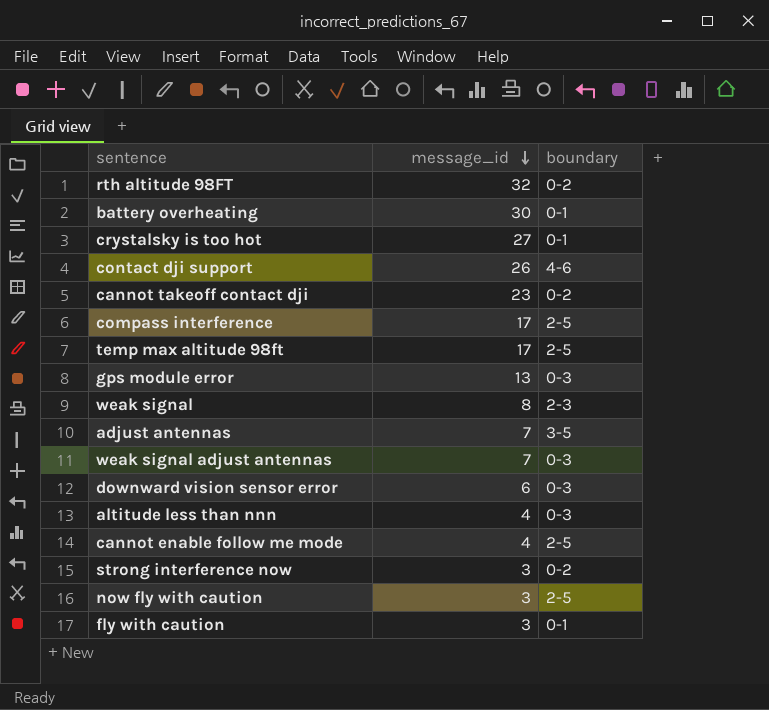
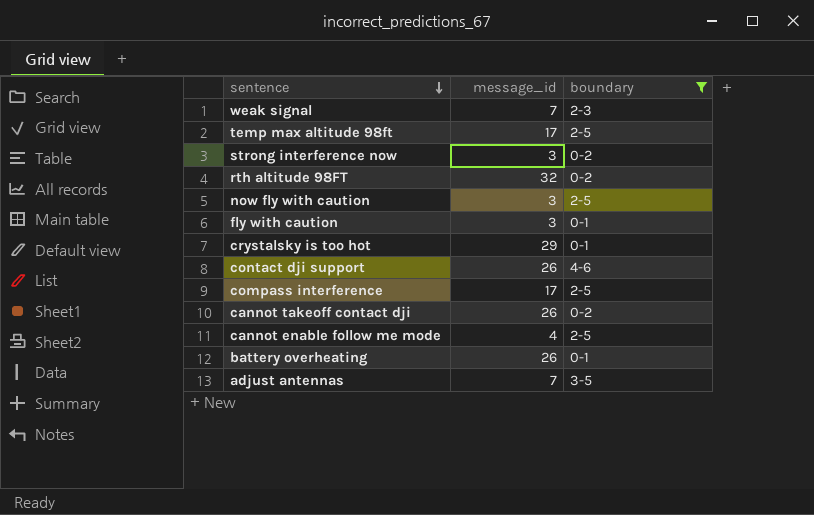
filter: none -> boundary != 0-3
row order: message_id descending -> sentence descending
weak signal | message_id: 8 -> 7
crystalsky is too hot | message_id: 27 -> 29
cannot takeoff contact dji | message_id: 23 -> 26
battery overheating | message_id: 30 -> 26

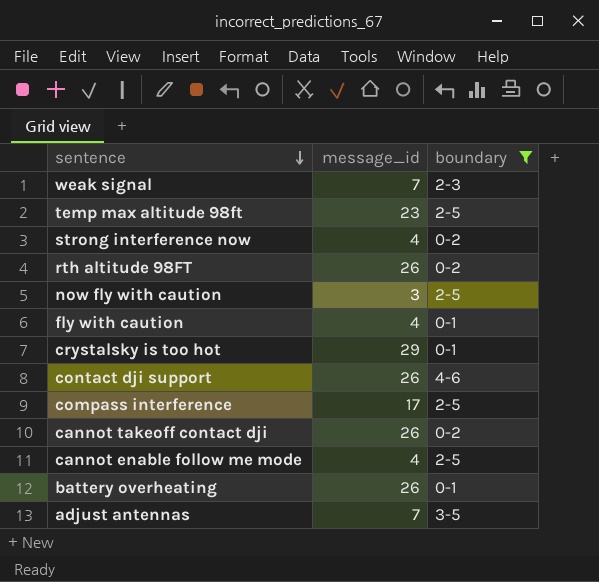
temp max altitude 98ft | message_id: 17 -> 23
strong interference now | message_id: 3 -> 4
rth altitude 98FT | message_id: 32 -> 26
fly with caution | message_id: 3 -> 4

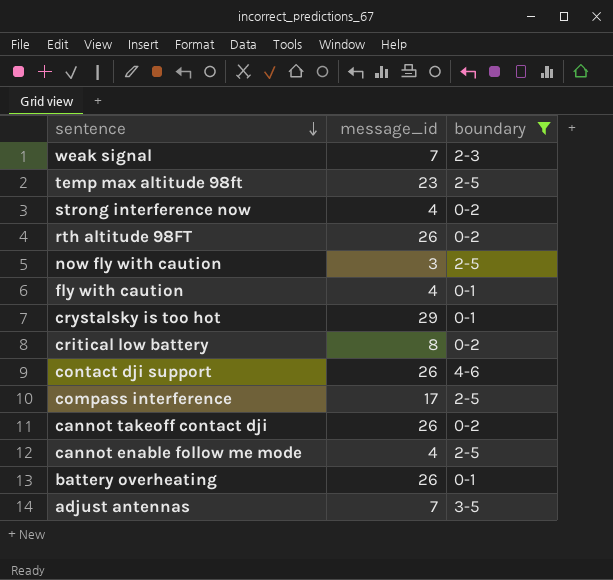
row critical low battery: none -> 8 | 0-2

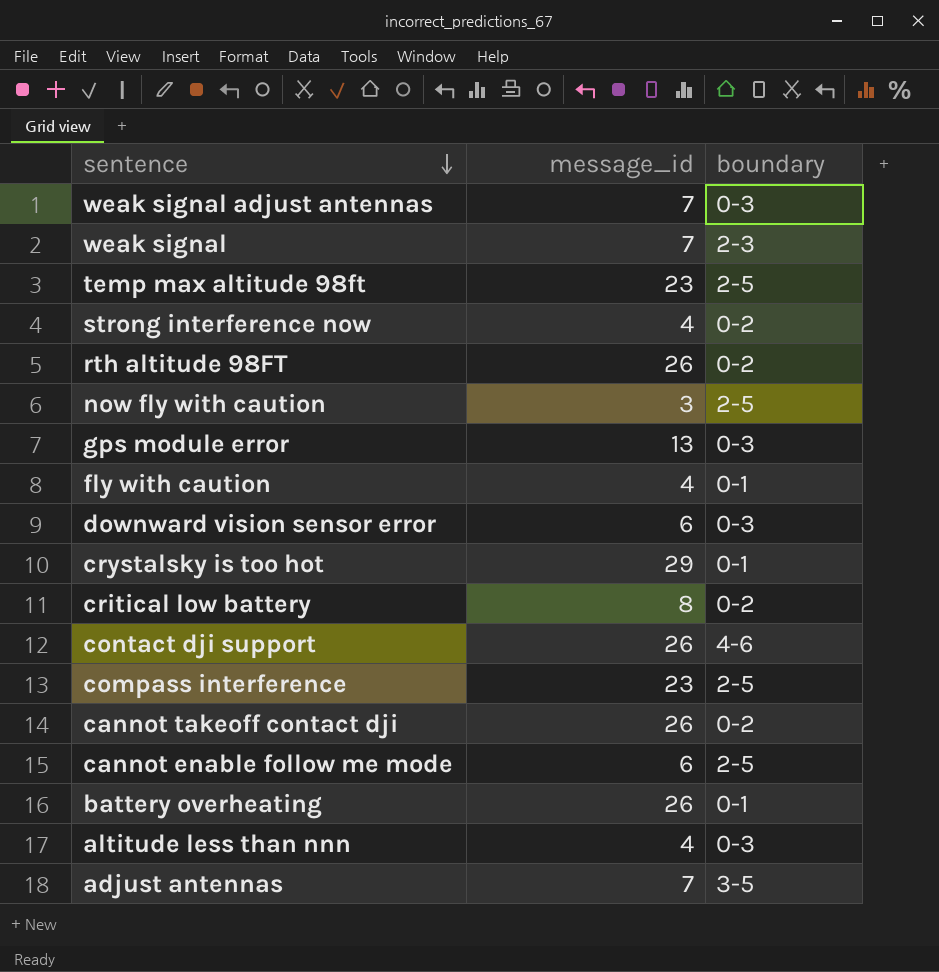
filter: boundary != 0-3 -> none
compass interference | message_id: 17 -> 23
cannot enable follow me mode | message_id: 4 -> 6

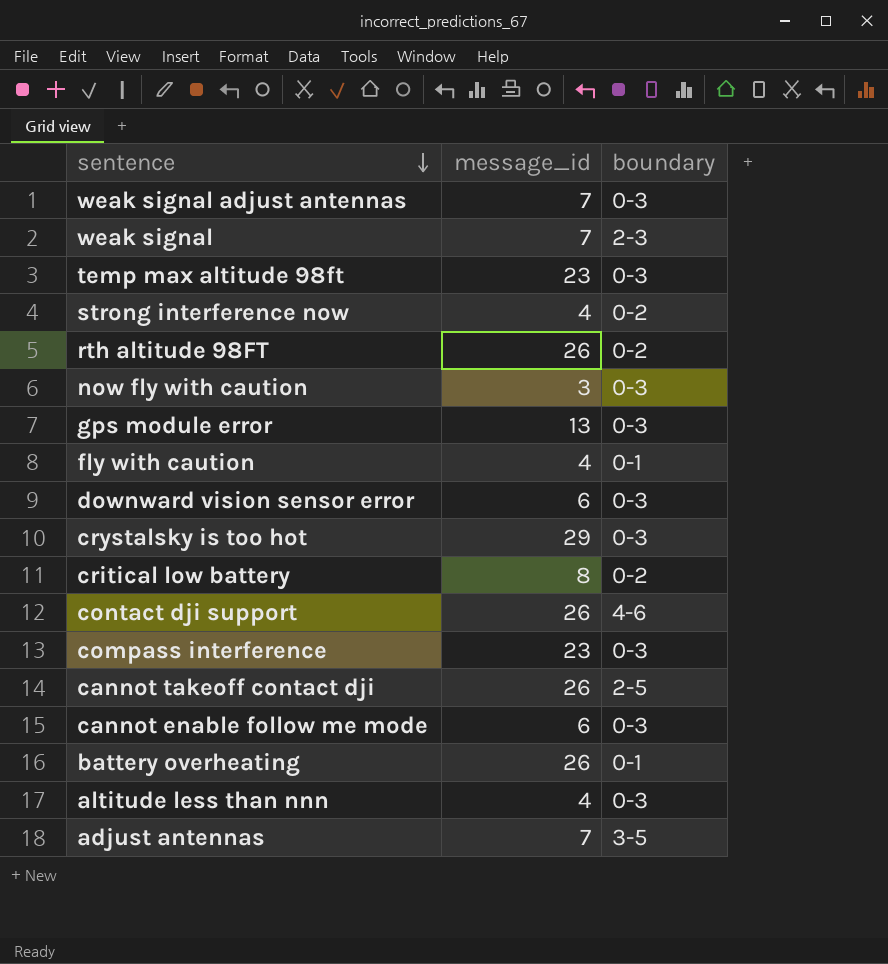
temp max altitude 98ft | boundary: 2-5 -> 0-3
now fly with caution | boundary: 2-5 -> 0-3
crystalsky is too hot | boundary: 0-1 -> 0-3
compass interference | boundary: 2-5 -> 0-3
cannot takeoff contact dji | boundary: 0-2 -> 2-5
cannot enable follow me mode | boundary: 2-5 -> 0-3

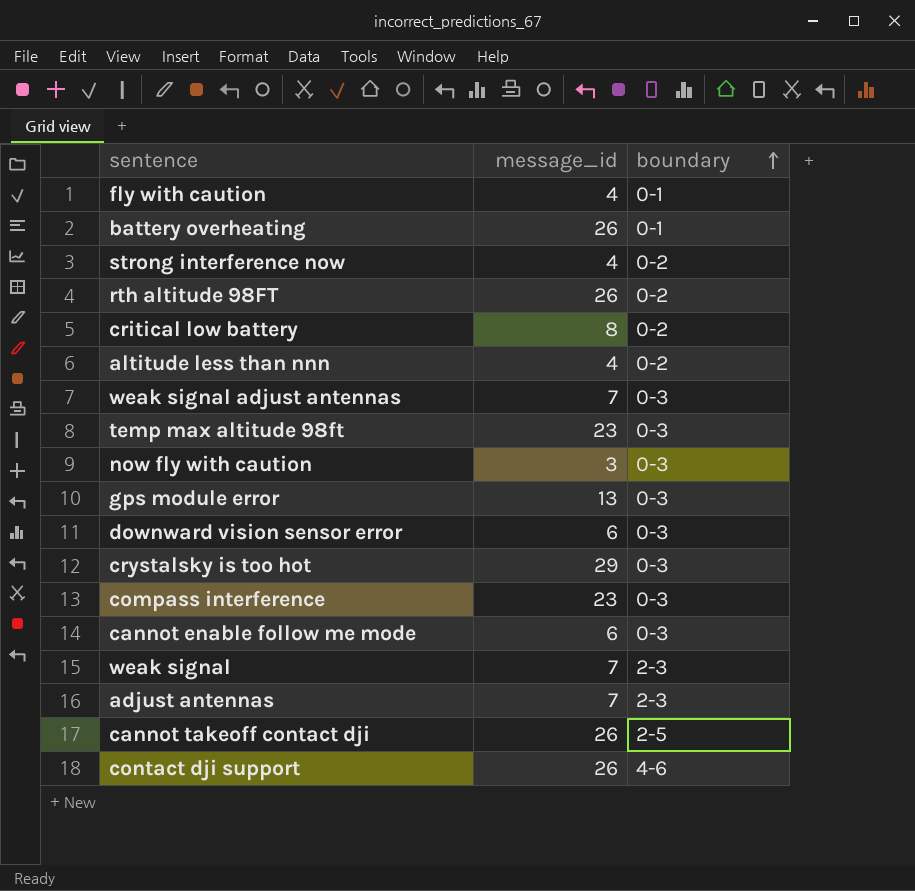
row order: sentence descending -> boundary ascending
altitude less than nnn | boundary: 0-3 -> 0-2
adjust antennas | boundary: 3-5 -> 2-3

